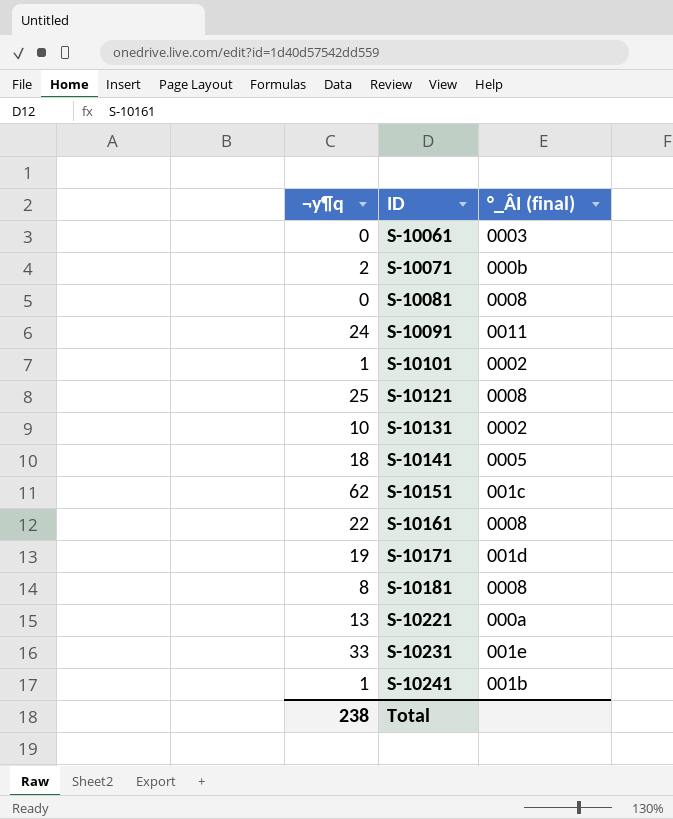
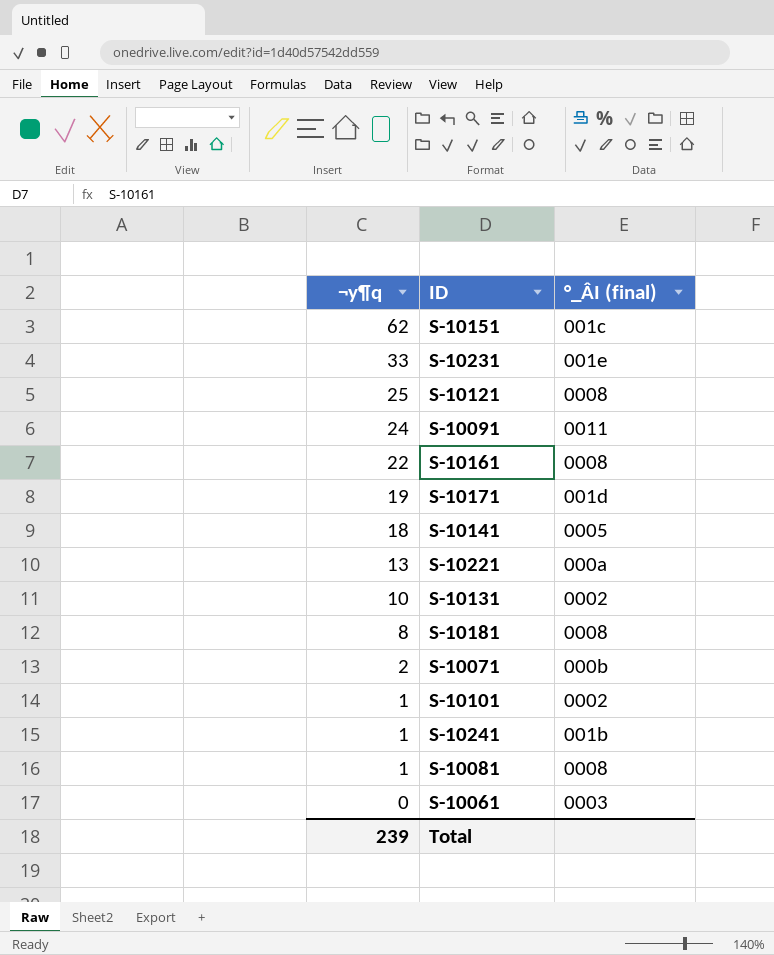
row order: ID ascending -> ¬y¶q descending
S-10081 | ¬y¶q: 0 -> 1
Total | ¬y¶q: 238 -> 239

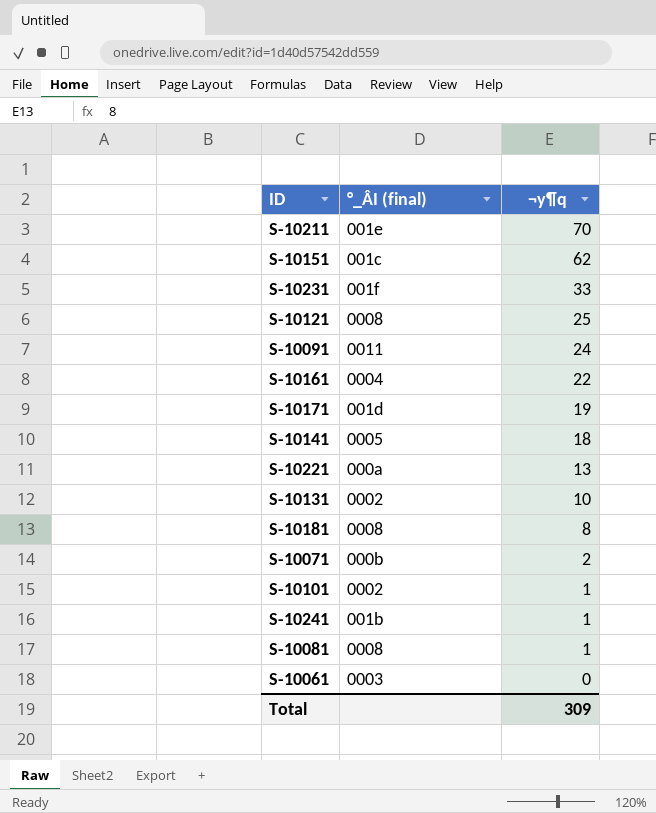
column ¬y¶q | position: 1 -> 3
row S-10211: none -> 001e | 70
S-10231 | °_ÂI (final): 001e -> 001f
S-10161 | °_ÂI (final): 0008 -> 0004
Total | ¬y¶q: 239 -> 309

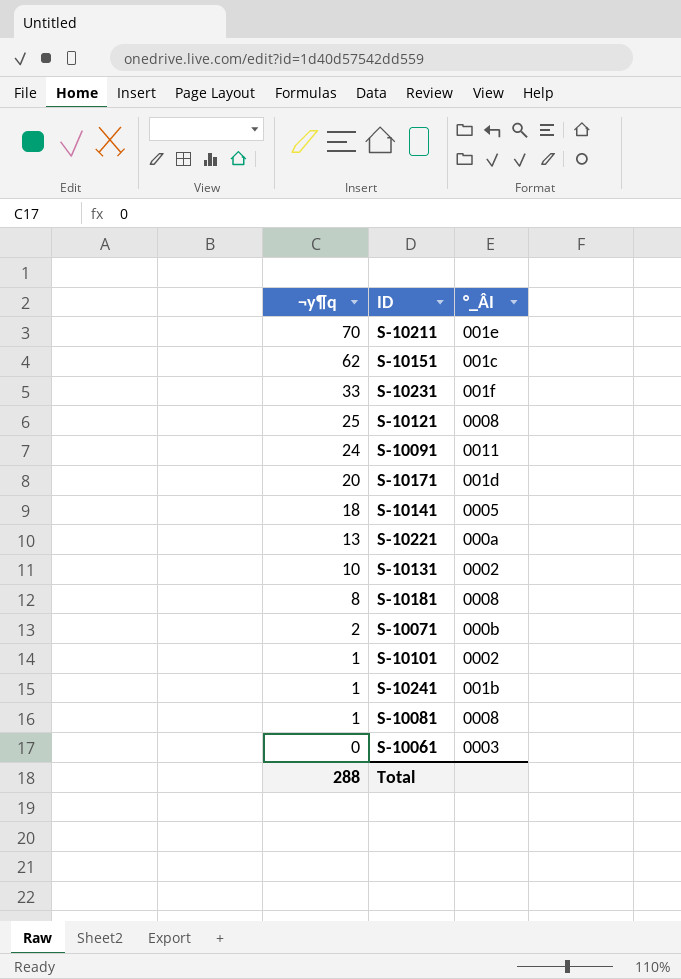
column ¬y¶q | position: 3 -> 1
column name: °_ÂI (final) -> °_ÂI
row S-10161: 0004 | 22 -> none
S-10171 | ¬y¶q: 19 -> 20
Total | ¬y¶q: 309 -> 288

